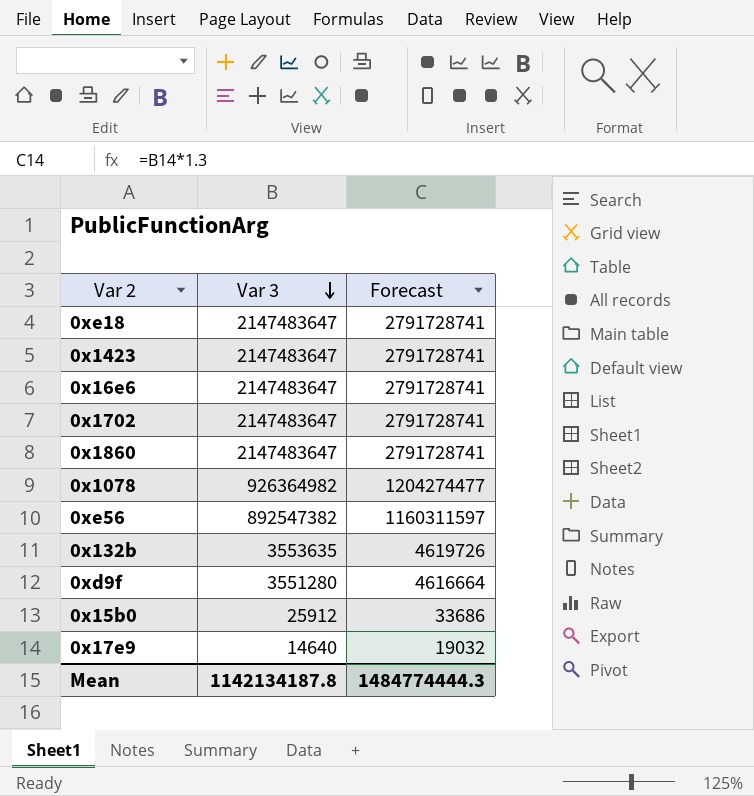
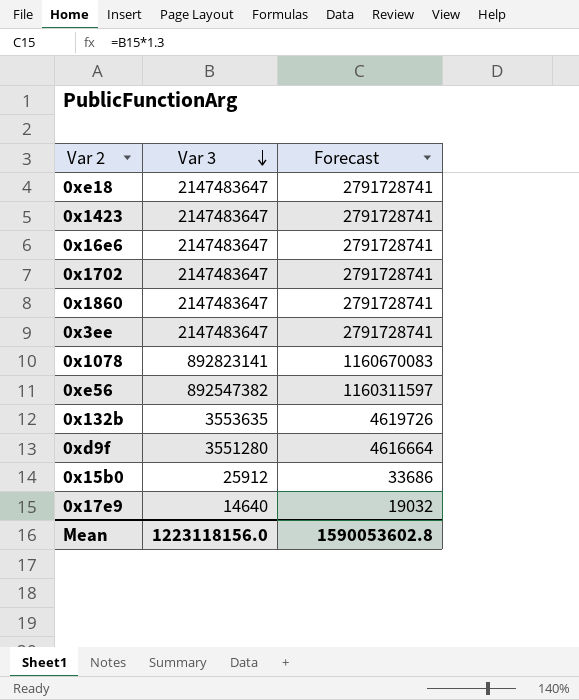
row 0x3ee: none -> 2147483647 | 2791728741
0x1078 | Var 3: 926364982 -> 892823141
0x1078 | Forecast: 1204274477 -> 1160670083
Mean | Var 3: 1142134187.8 -> 1223118156.0
Mean | Forecast: 1484774444.3 -> 1590053602.8

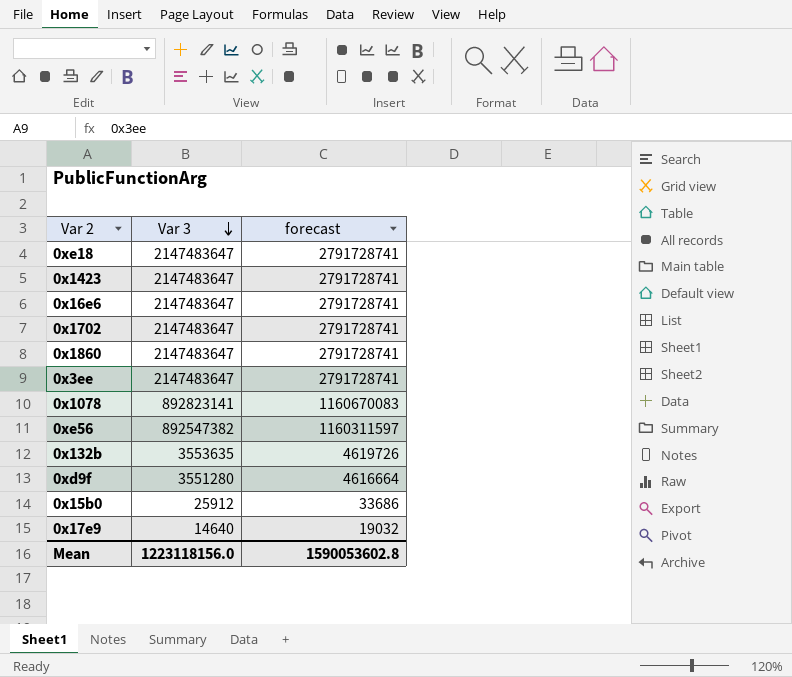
column name: Forecast -> forecast

